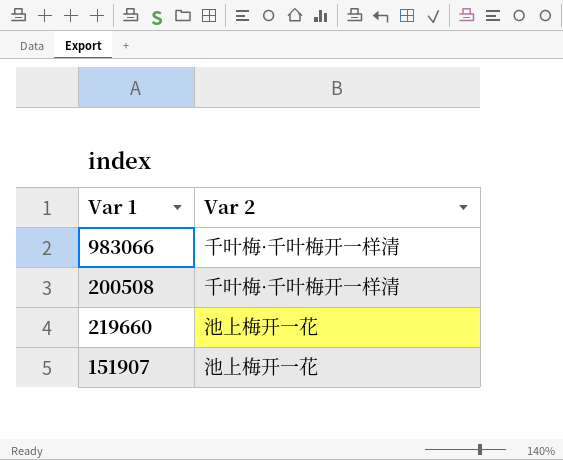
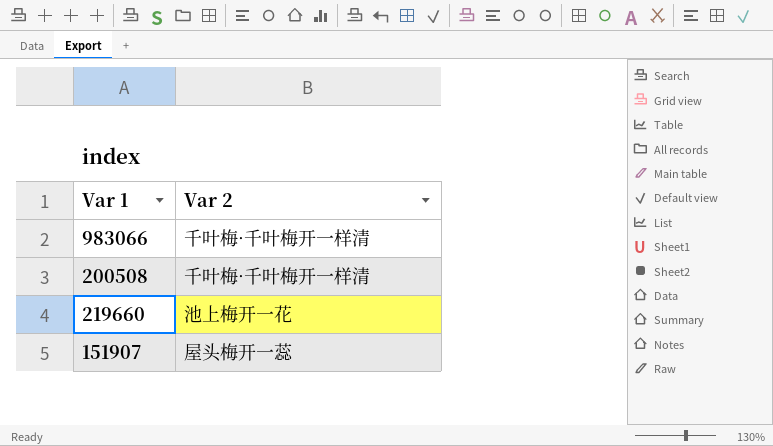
151907 | Var 2: 池上梅开一花 -> 屋头梅开一蕊

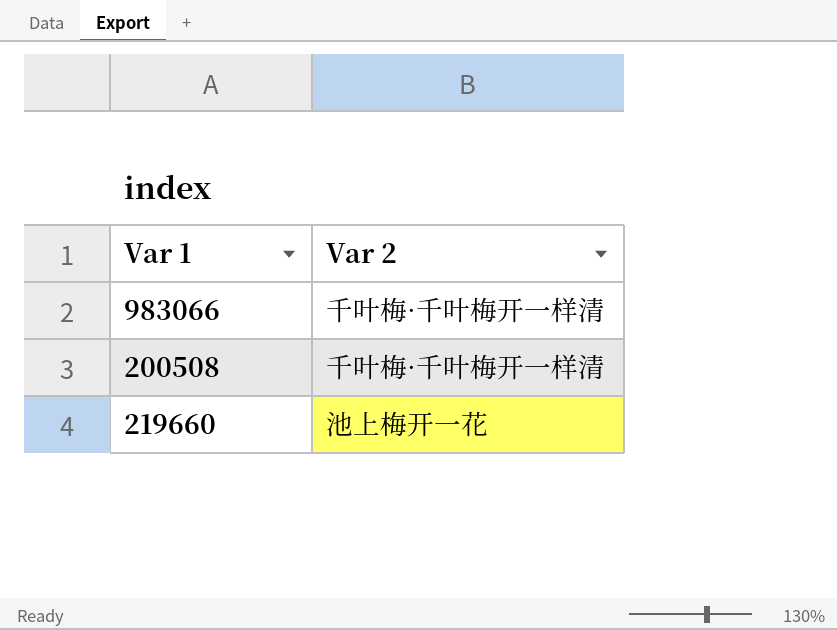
row 151907: 屋头梅开一蕊 -> none

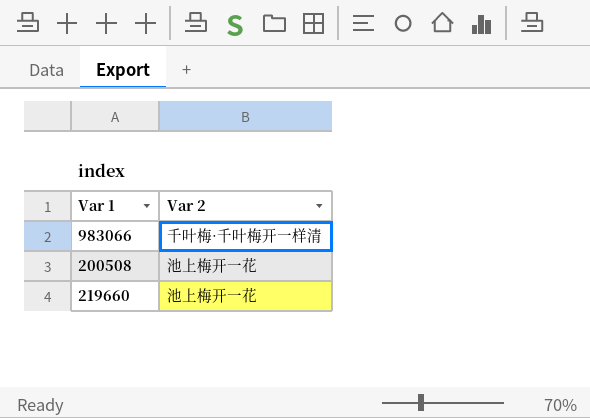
200508 | Var 2: 千叶梅·千叶梅开一样清 -> 池上梅开一花

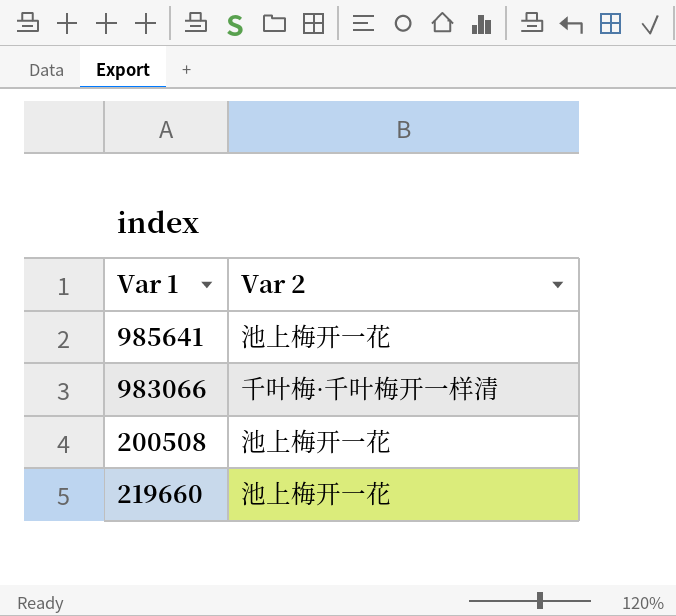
row 985641: none -> 池上梅开一花

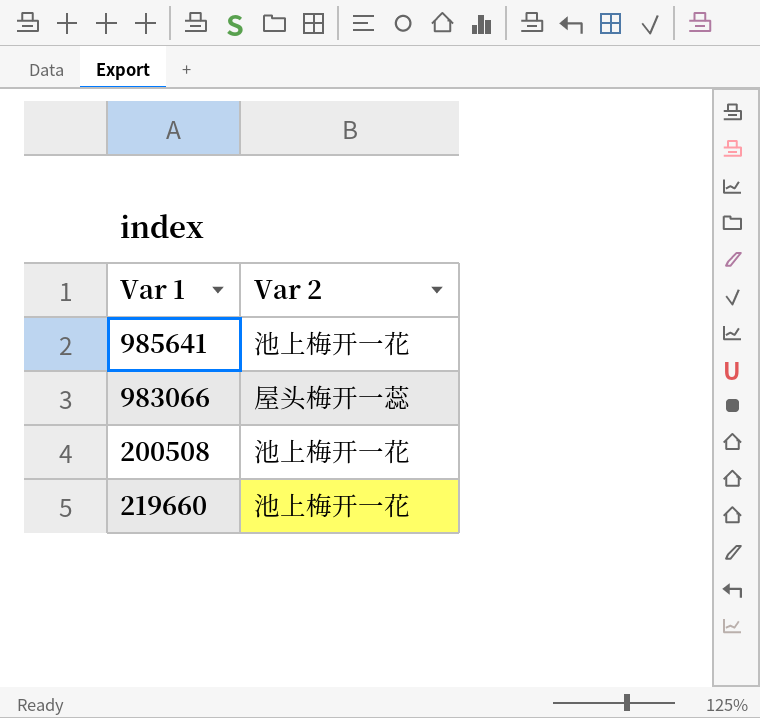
983066 | Var 2: 千叶梅·千叶梅开一样清 -> 屋头梅开一蕊

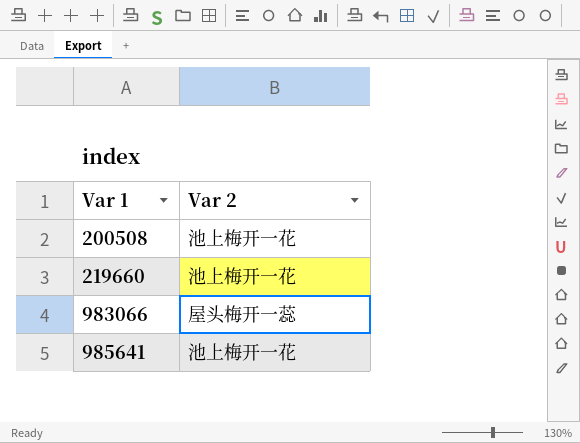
row order: none -> Var 1 ascending

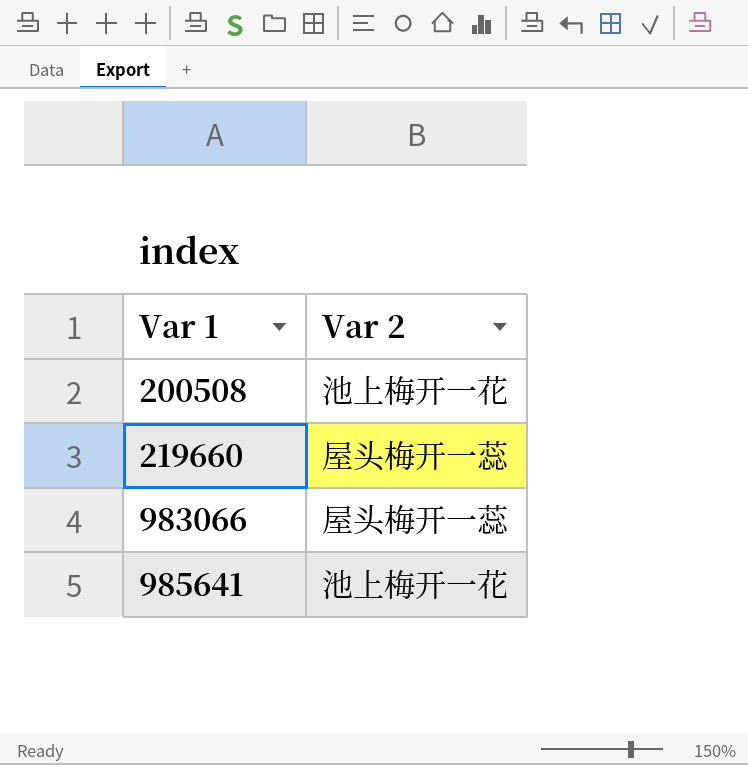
219660 | Var 2: 池上梅开一花 -> 屋头梅开一蕊

